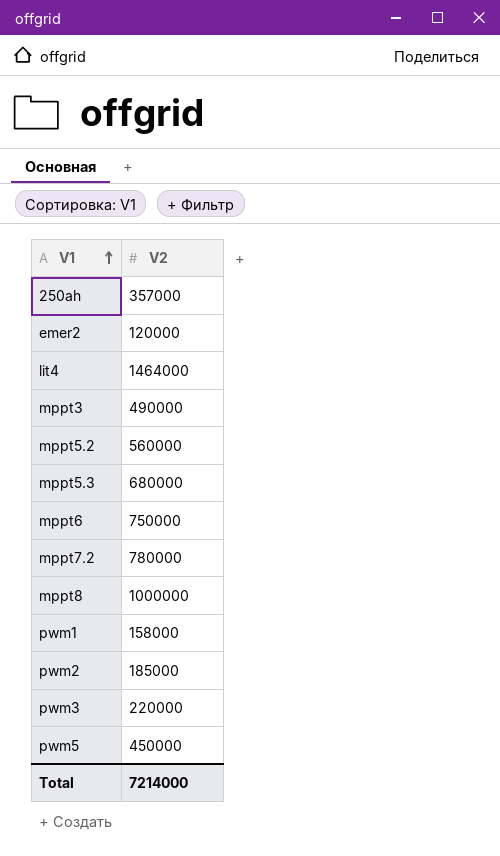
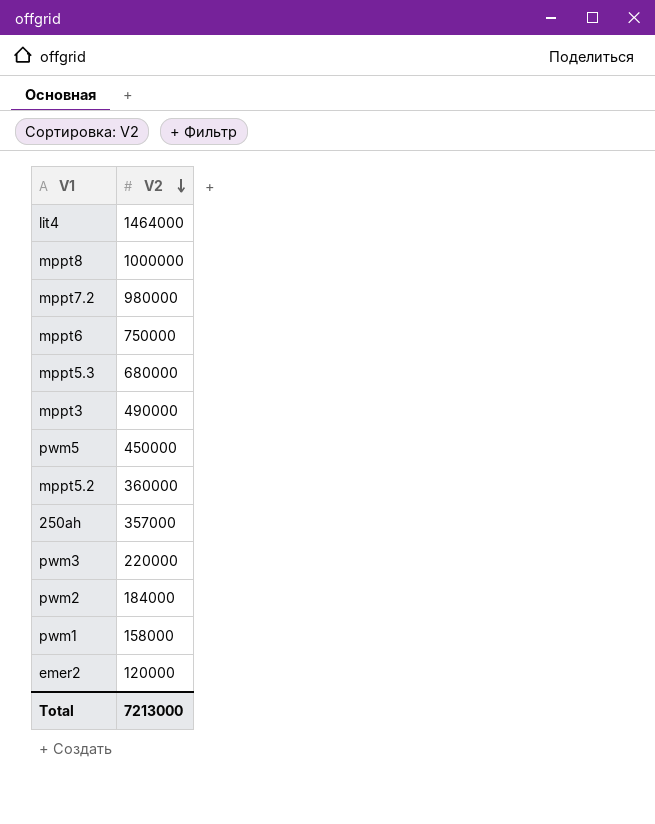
row order: V1 ascending -> V2 descending
mppt7.2 | V2: 780000 -> 980000
mppt5.2 | V2: 560000 -> 360000
pwm2 | V2: 185000 -> 184000
Total | V2: 7214000 -> 7213000

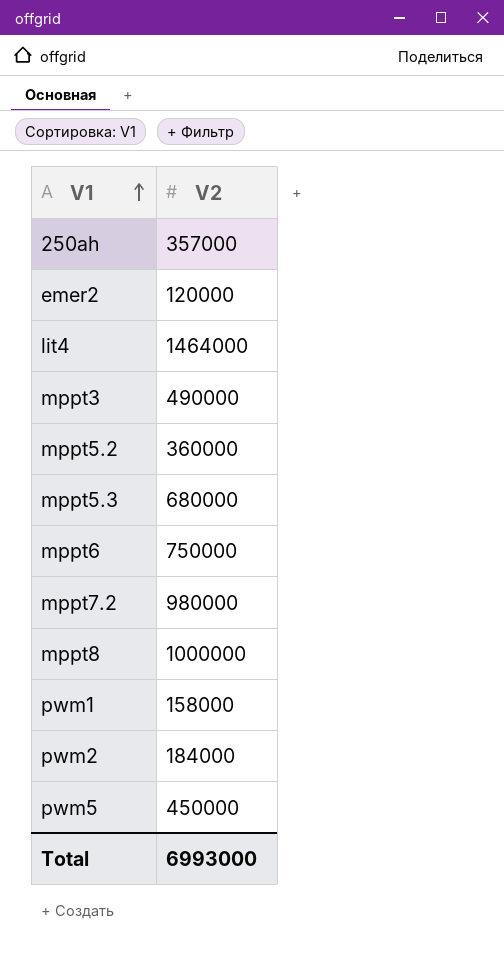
row order: V2 descending -> V1 ascending
row pwm3: 220000 -> none
Total | V2: 7213000 -> 6993000

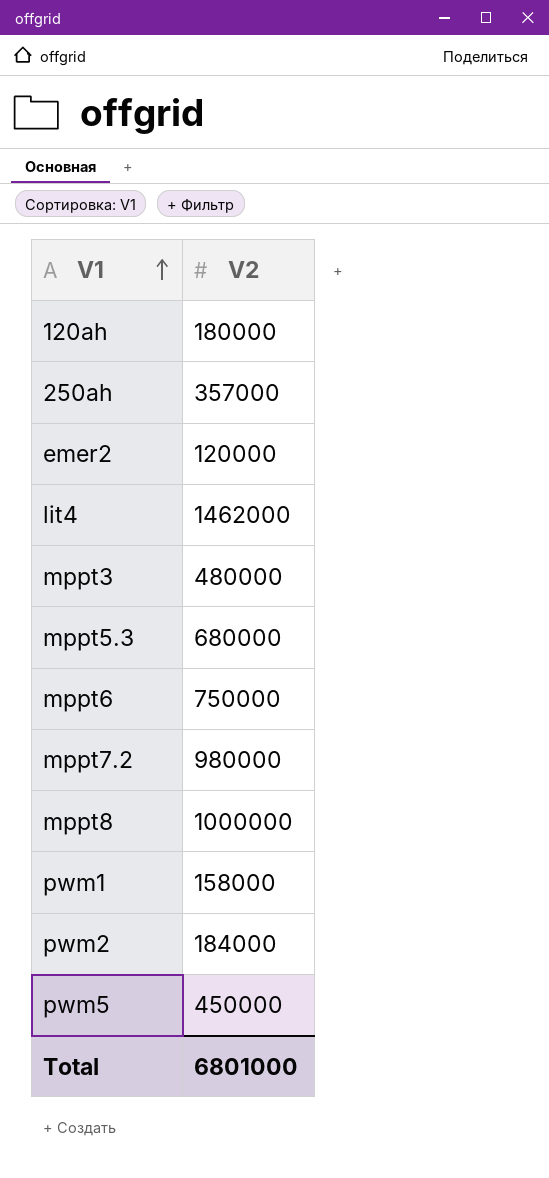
row mppt5.2: 360000 -> none
row 120ah: none -> 180000
lit4 | V2: 1464000 -> 1462000
mppt3 | V2: 490000 -> 480000
Total | V2: 6993000 -> 6801000

